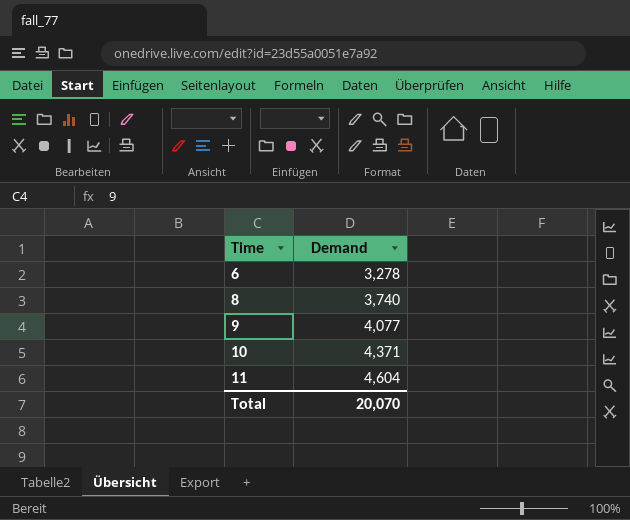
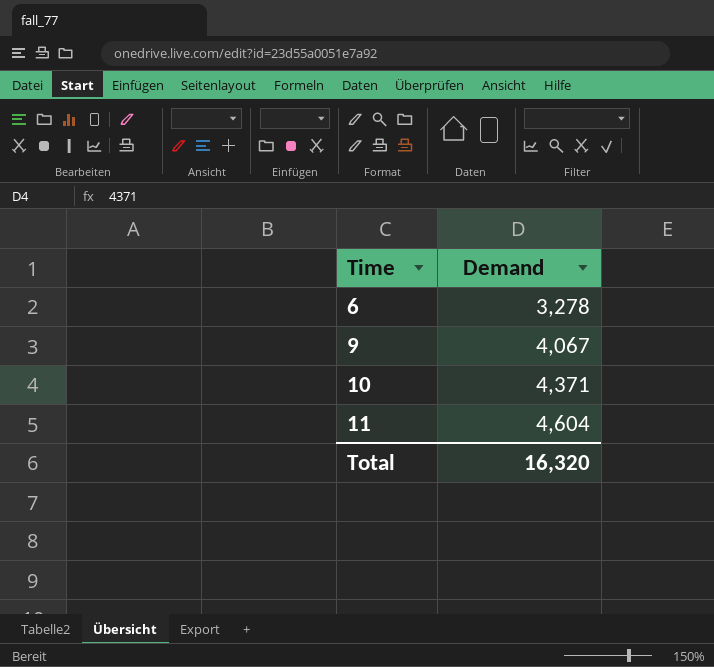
row 8: 3,740 -> none
9 | Demand: 4,077 -> 4,067
Total | Demand: 20,070 -> 16,320

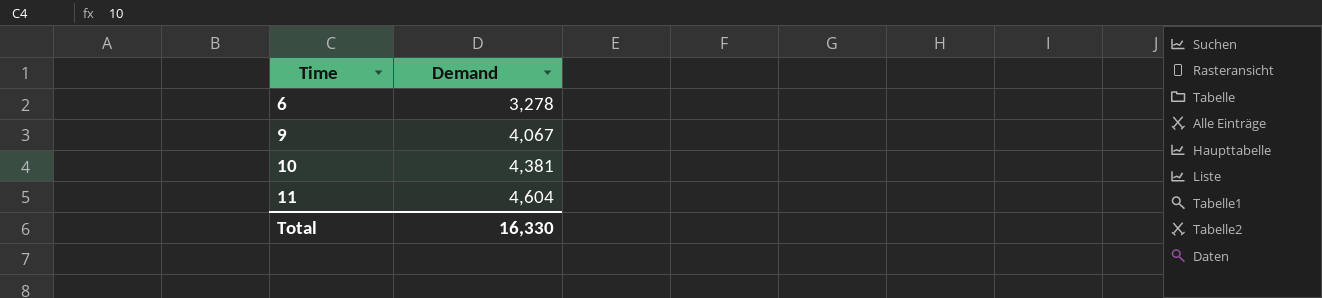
10 | Demand: 4,371 -> 4,381
Total | Demand: 16,320 -> 16,330

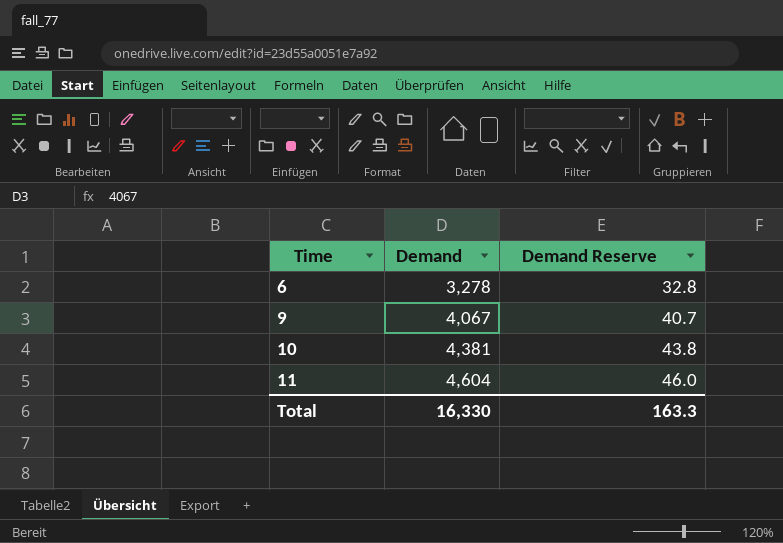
column Demand Reserve | formula: none -> [Demand] * 0.01

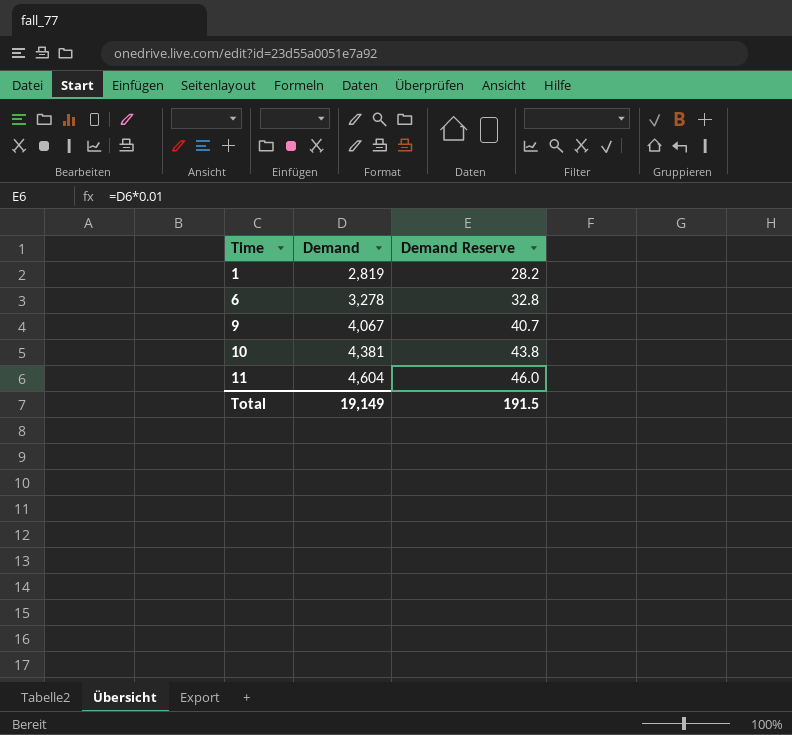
row 1: none -> 2,819 | 28.2
Total | Demand: 16,330 -> 19,149
Total | Demand Reserve: 163.3 -> 191.5

